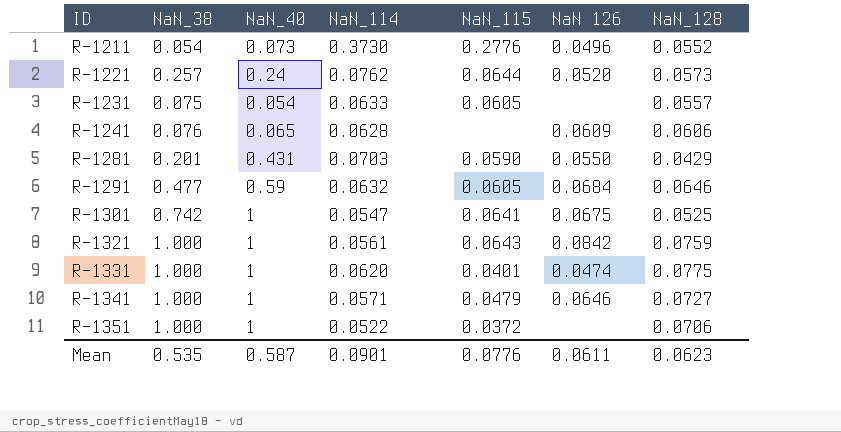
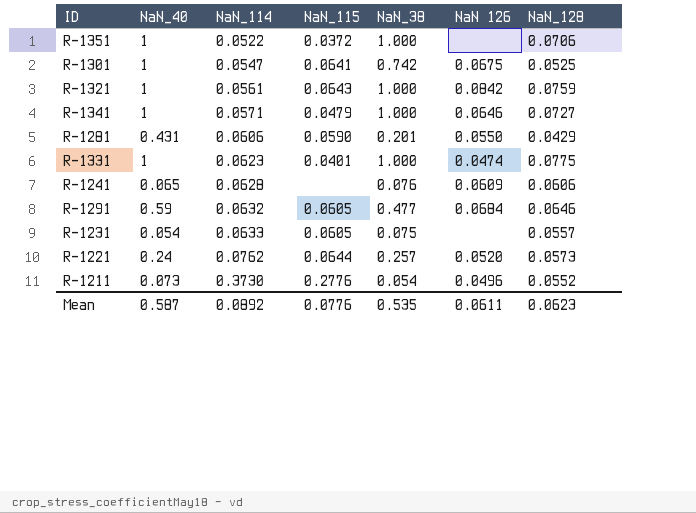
row order: ID ascending -> NaN_114 ascending
column NaN_38 | position: 2 -> 5
R-1281 | NaN_114: 0.0703 -> 0.0606
R-1331 | NaN_114: 0.0620 -> 0.0623
Mean | NaN_114: 0.0901 -> 0.0892

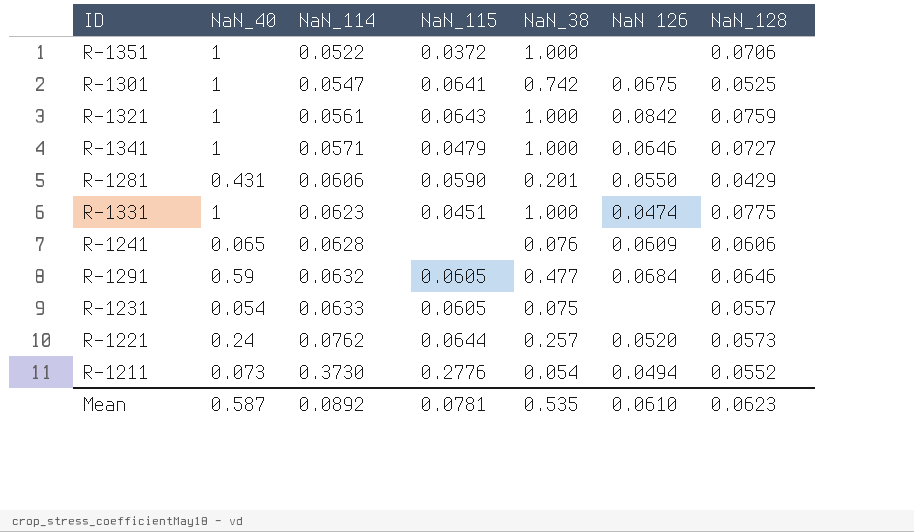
R-1331 | NaN_115: 0.0401 -> 0.0451
R-1211 | NaN 126: 0.0496 -> 0.0494
Mean | NaN_115: 0.0776 -> 0.0781
Mean | NaN 126: 0.0611 -> 0.0610

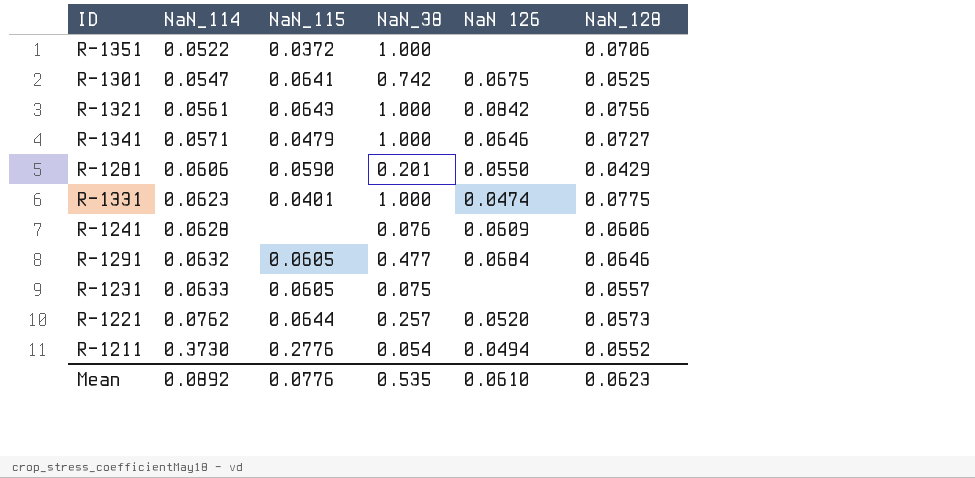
column NaN_40 | position: 2 -> none
R-1321 | NaN_128: 0.0759 -> 0.0756
R-1331 | NaN_115: 0.0451 -> 0.0401
Mean | NaN_115: 0.0781 -> 0.0776

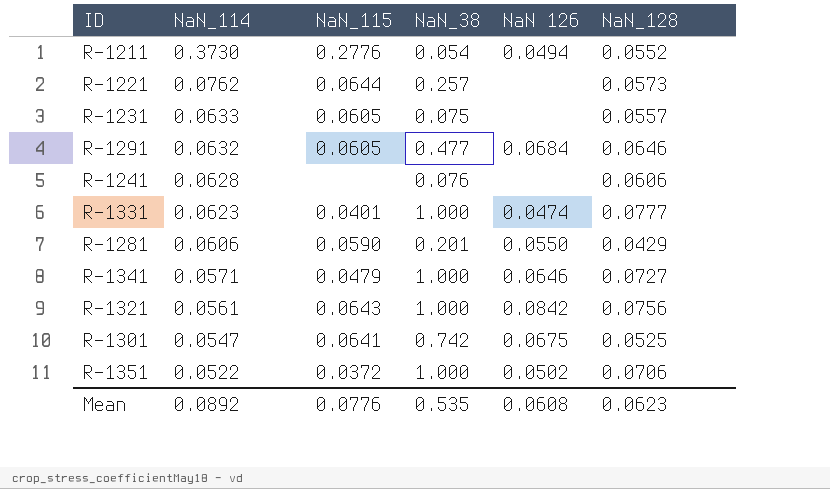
row order: NaN_114 ascending -> NaN_114 descending
R-1221 | NaN 126: 0.0520 -> none
R-1241 | NaN 126: 0.0609 -> none
R-1331 | NaN_128: 0.0775 -> 0.0777
R-1351 | NaN 126: none -> 0.0502
Mean | NaN 126: 0.0610 -> 0.0608

